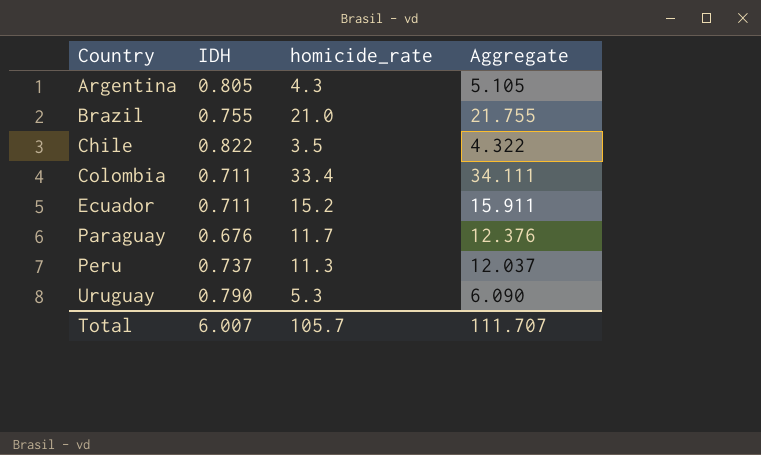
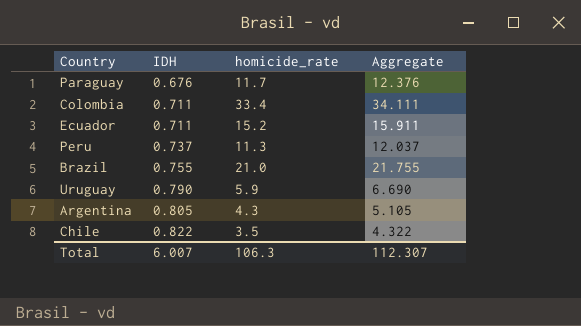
row order: Country ascending -> IDH ascending
Uruguay | homicide_rate: 5.3 -> 5.9
Uruguay | Aggregate: 6.090 -> 6.690
Total | homicide_rate: 105.7 -> 106.3
Total | Aggregate: 111.707 -> 112.307

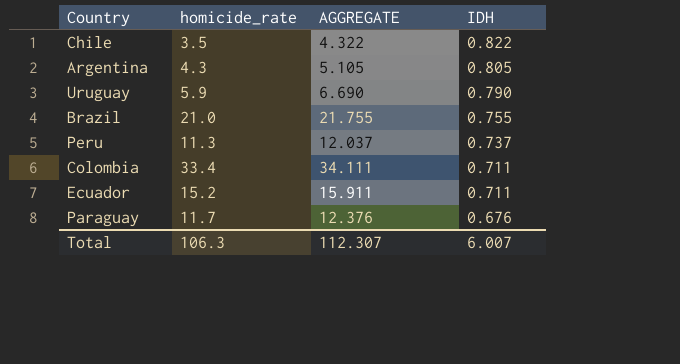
row order: IDH ascending -> IDH descending
column name: Aggregate -> AGGREGATE
column IDH | position: 2 -> 4

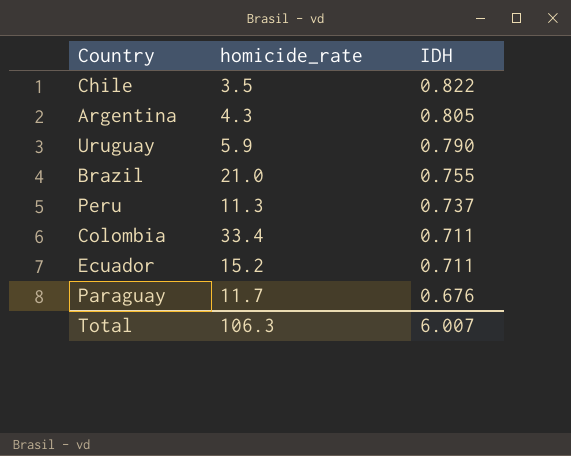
column AGGREGATE | formula: [homicide_rate] + [IDH] -> none

